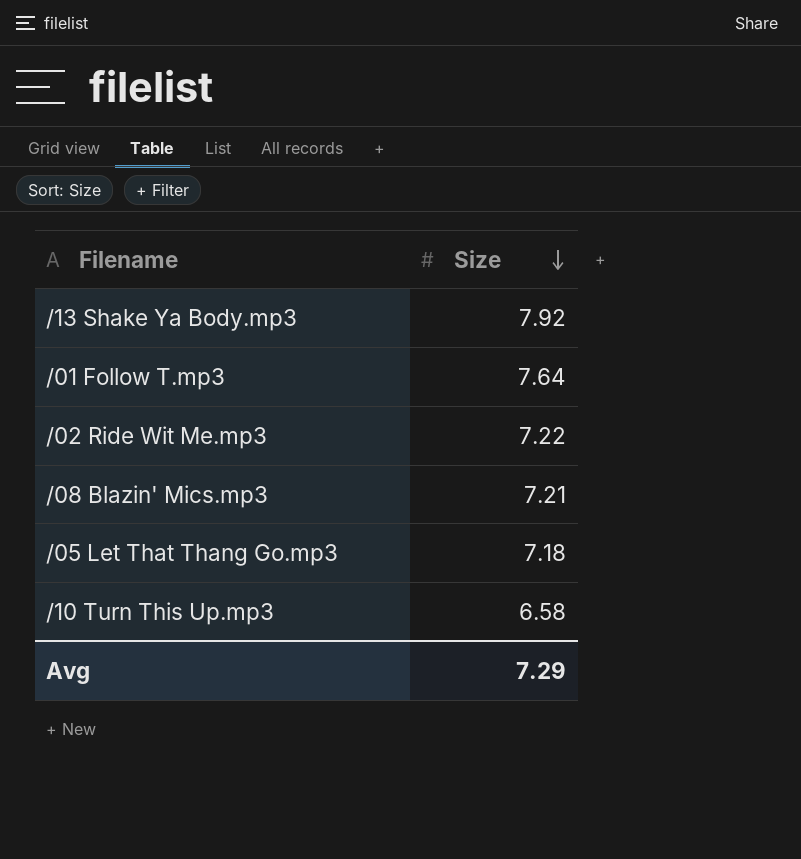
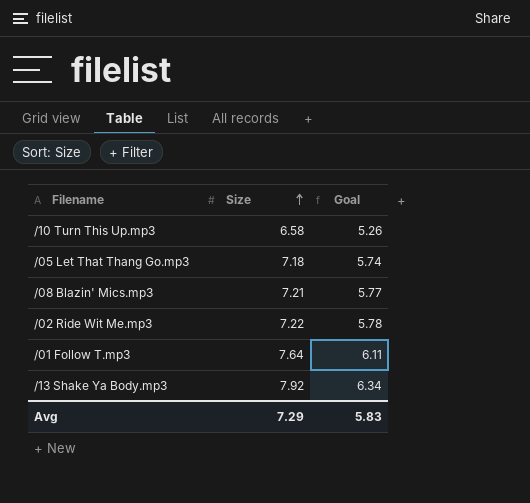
row order: Size descending -> Size ascending
column Goal | formula: none -> [Size] * 0.8

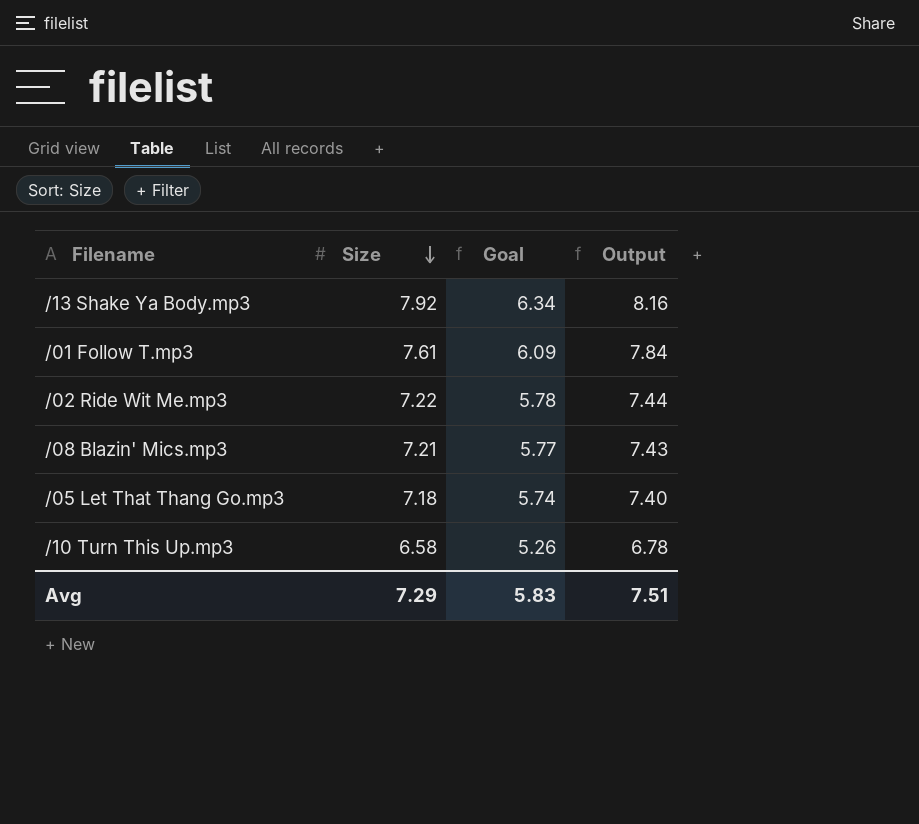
row order: Size ascending -> Size descending
column Output | formula: none -> [Size] * 1.03
/01 Follow T.mp3 | Size: 7.64 -> 7.61
/01 Follow T.mp3 | Goal: 6.11 -> 6.09

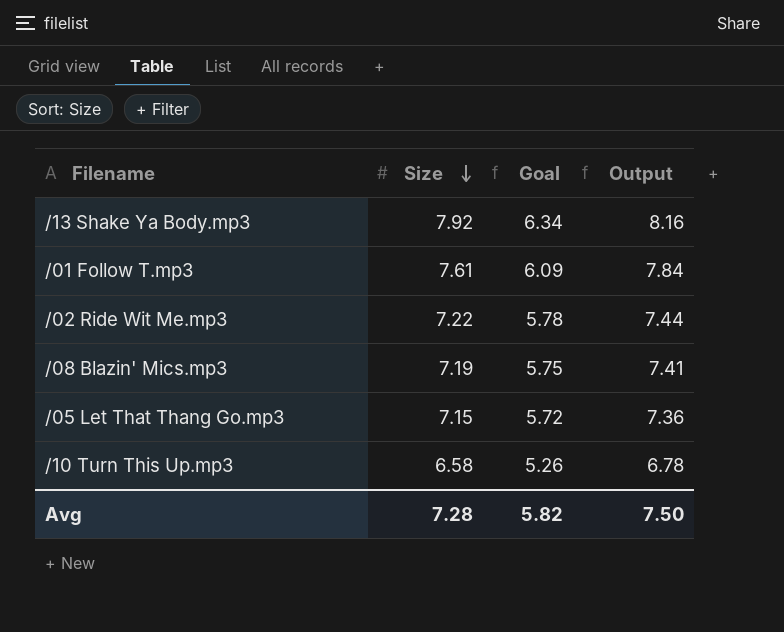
/08 Blazin' Mics.mp3 | Size: 7.21 -> 7.19
/08 Blazin' Mics.mp3 | Goal: 5.77 -> 5.75
/08 Blazin' Mics.mp3 | Output: 7.43 -> 7.41
/05 Let That Thang Go.mp3 | Size: 7.18 -> 7.15
/05 Let That Thang Go.mp3 | Goal: 5.74 -> 5.72
/05 Let That Thang Go.mp3 | Output: 7.40 -> 7.36
Avg | Size: 7.29 -> 7.28
Avg | Goal: 5.83 -> 5.82
Avg | Output: 7.51 -> 7.50

